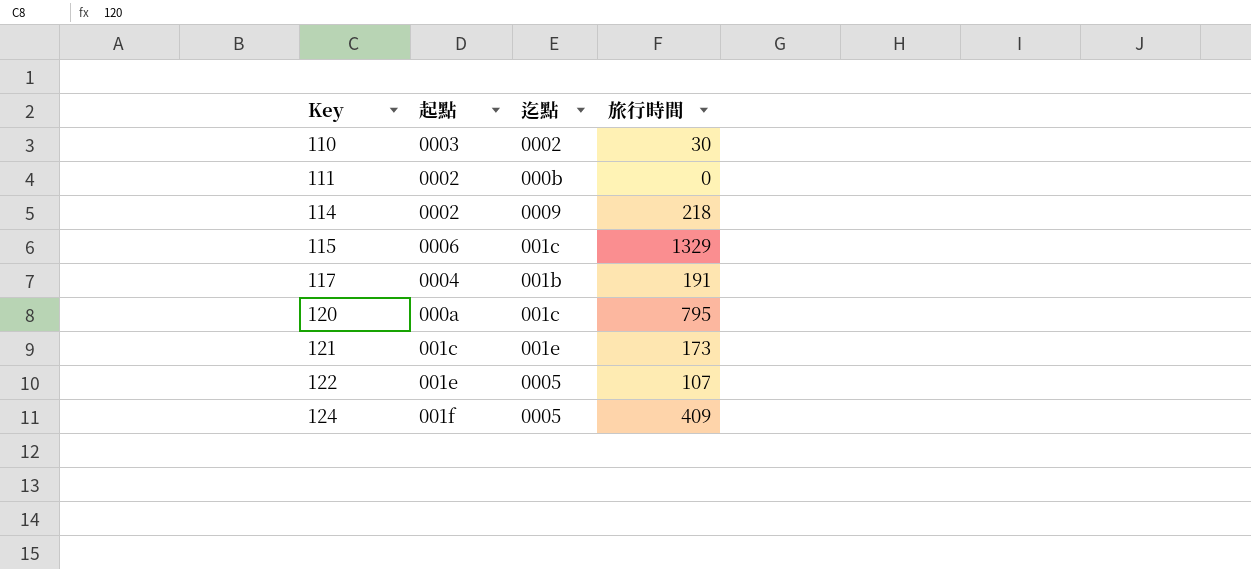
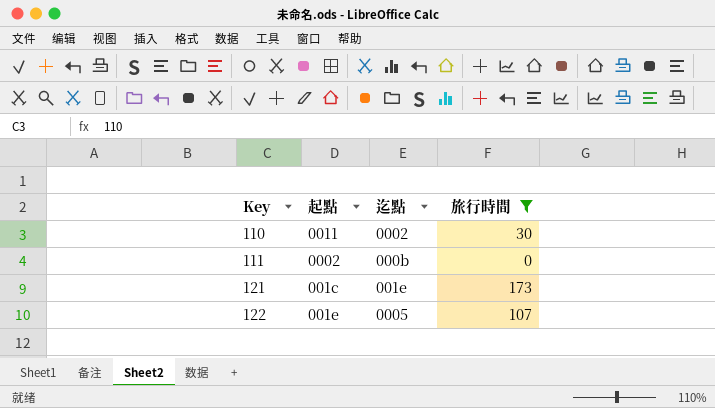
filter: none -> 旅行時間 <= 173
110 | 起點: 0003 -> 0011

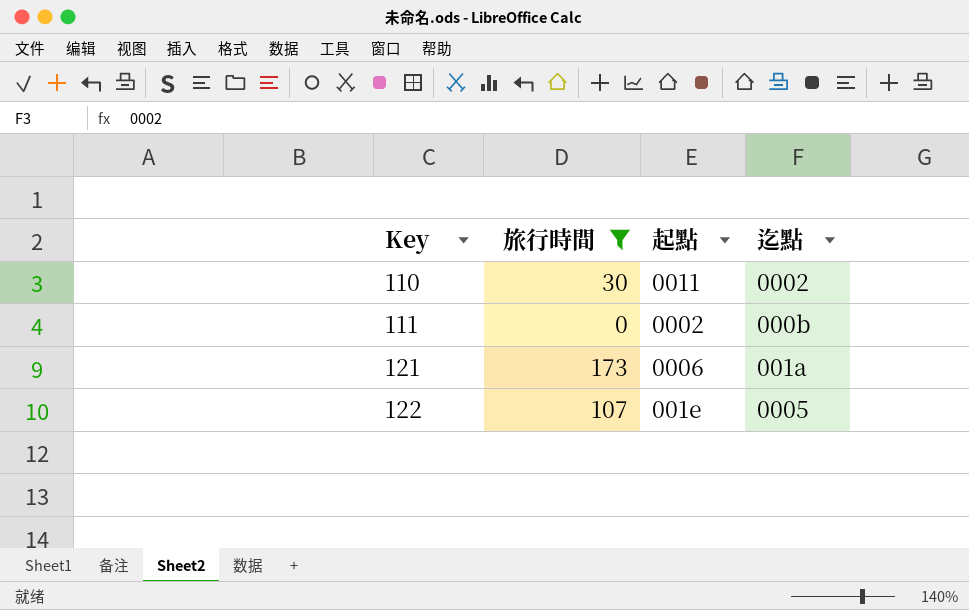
column 旅行時間 | position: 4 -> 2
121 | 起點: 001c -> 0006
121 | 迄點: 001e -> 001a

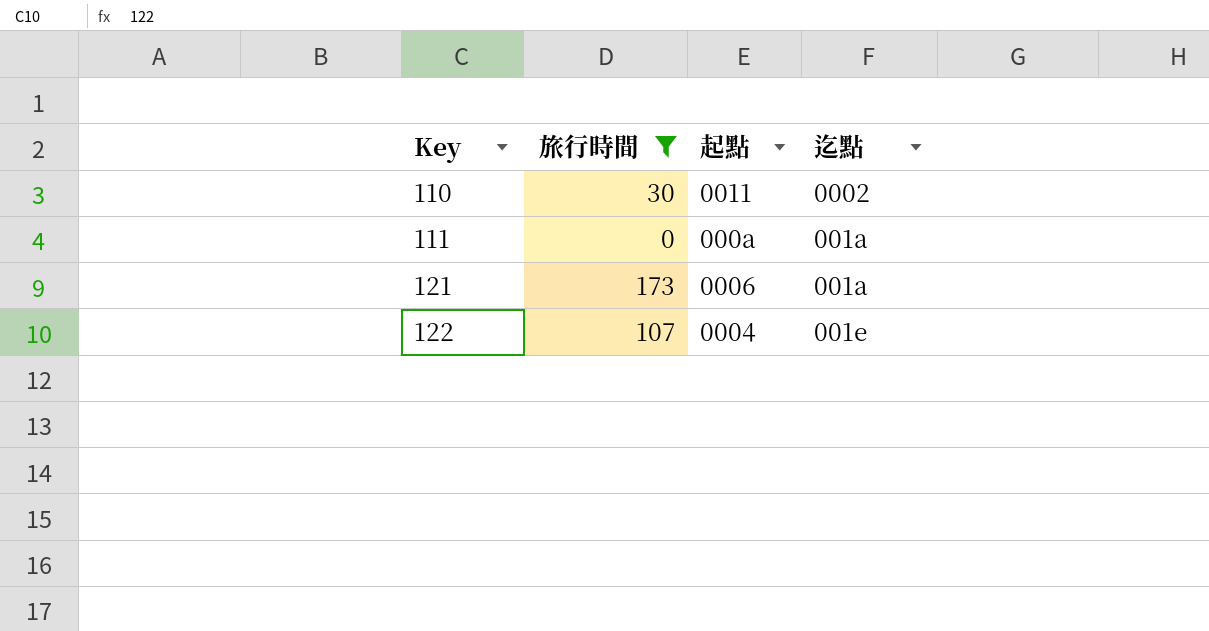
111 | 起點: 0002 -> 000a
111 | 迄點: 000b -> 001a
122 | 起點: 001e -> 0004
122 | 迄點: 0005 -> 001e

